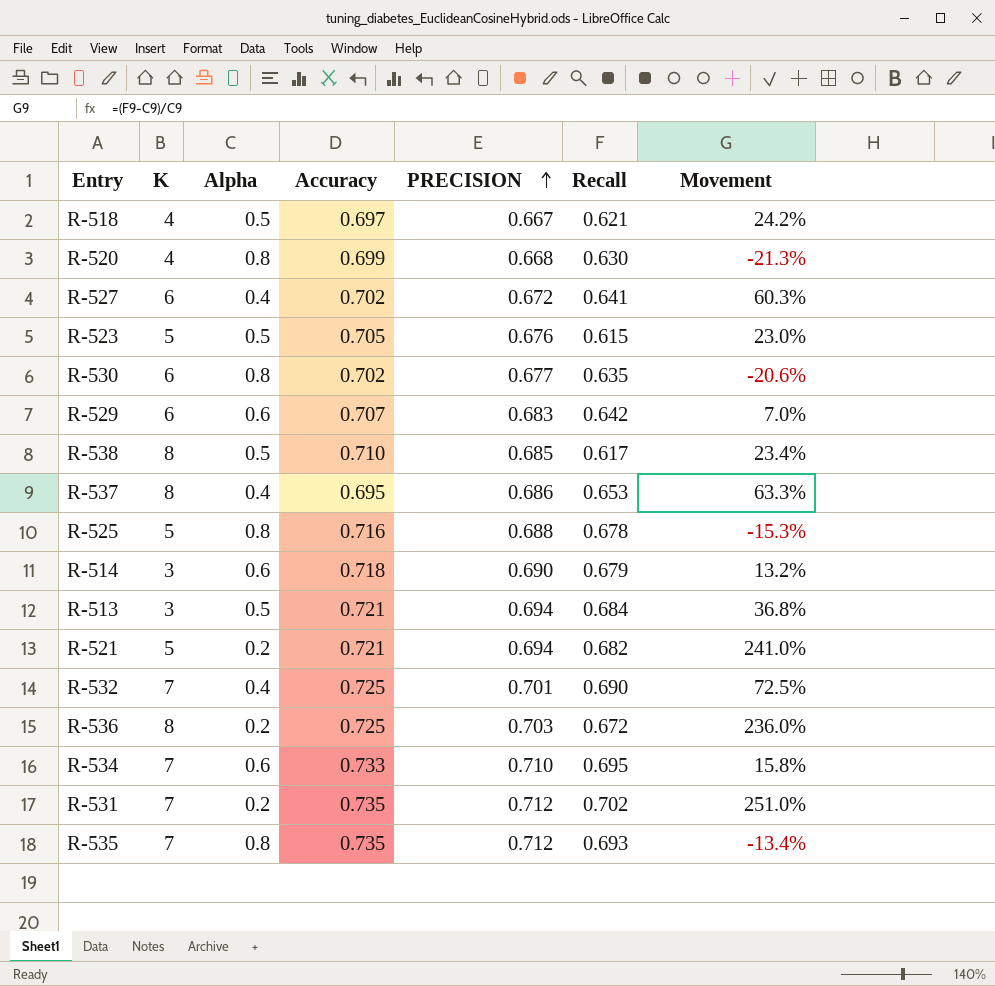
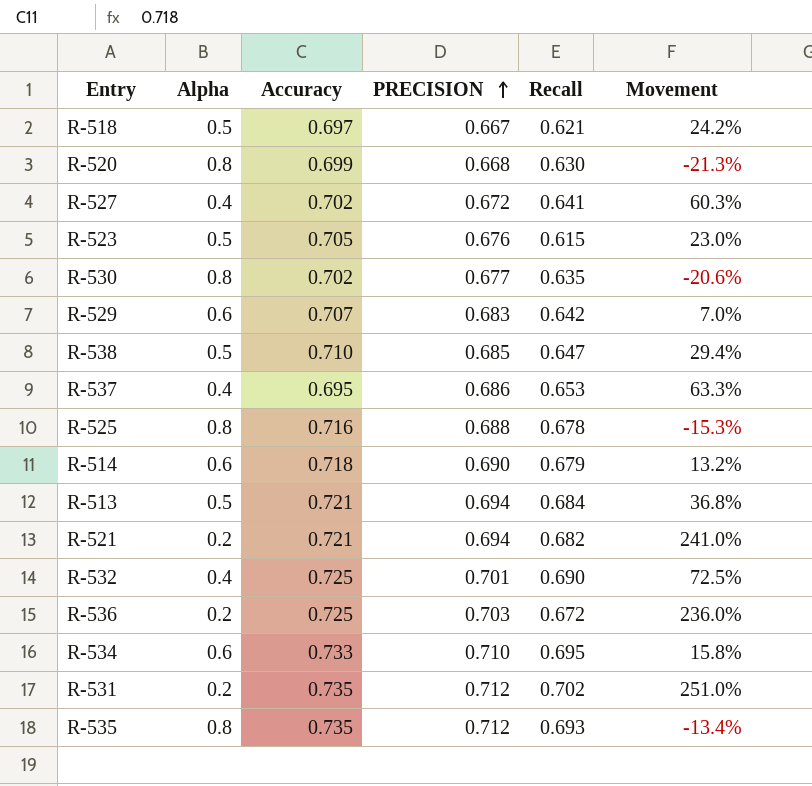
column K | position: 2 -> none
R-538 | Recall: 0.617 -> 0.647
R-538 | Movement: 23.4% -> 29.4%

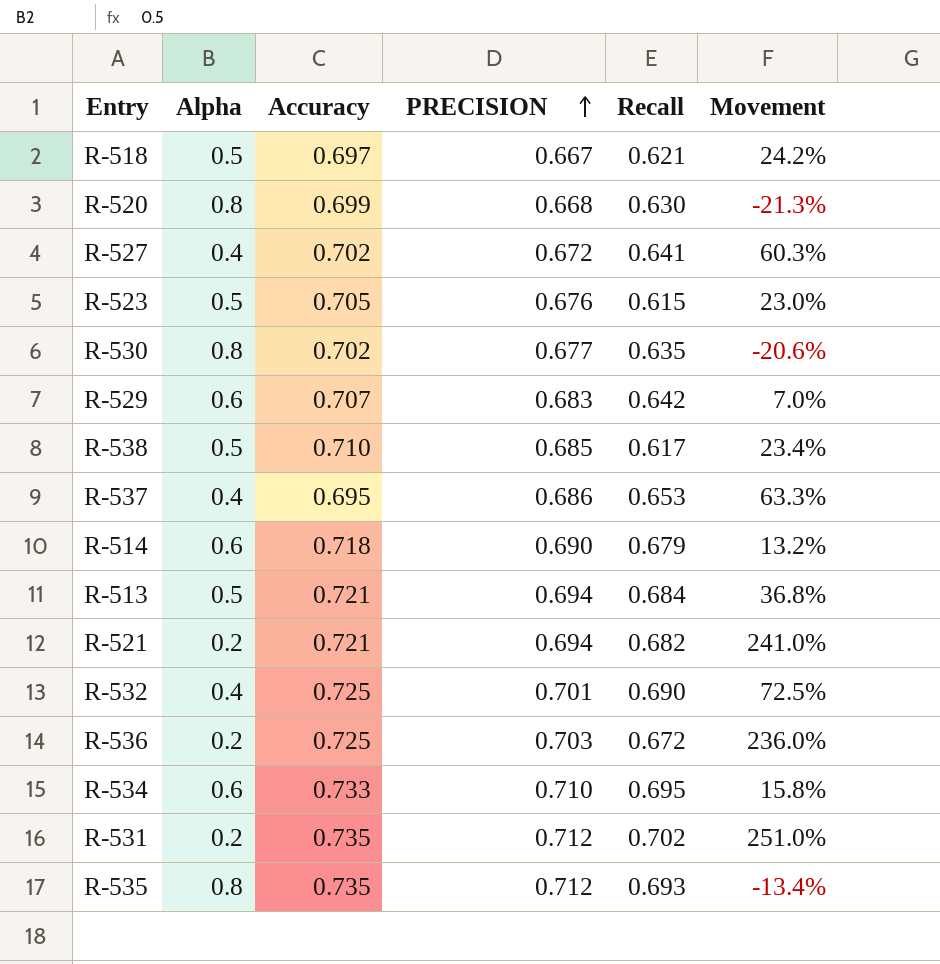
row R-525: 0.8 | 0.716 | 0.688 | 0.678 | -15.3% -> none
R-538 | Recall: 0.647 -> 0.617
R-538 | Movement: 29.4% -> 23.4%

